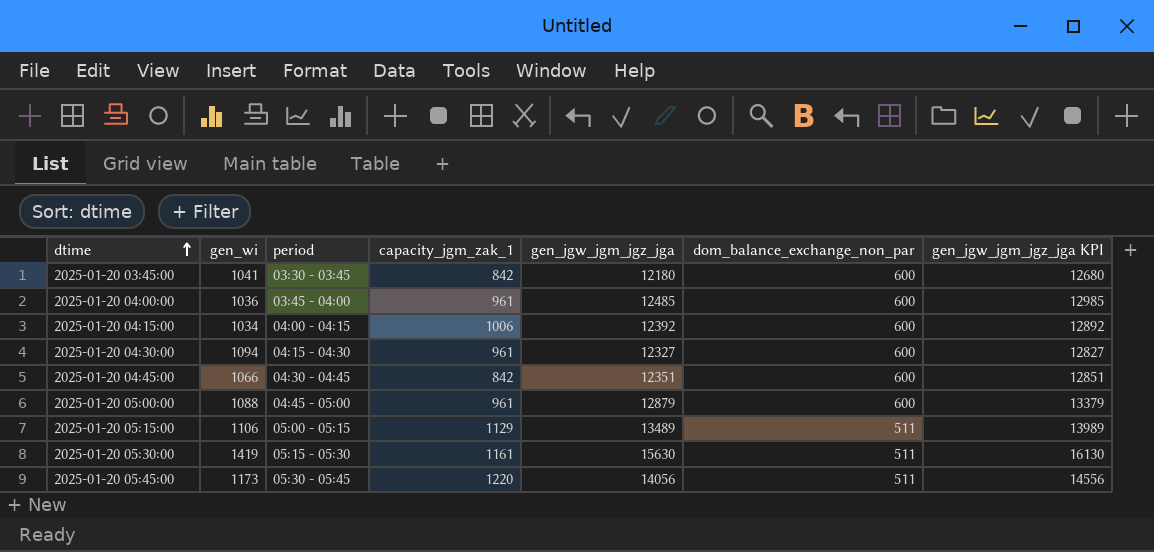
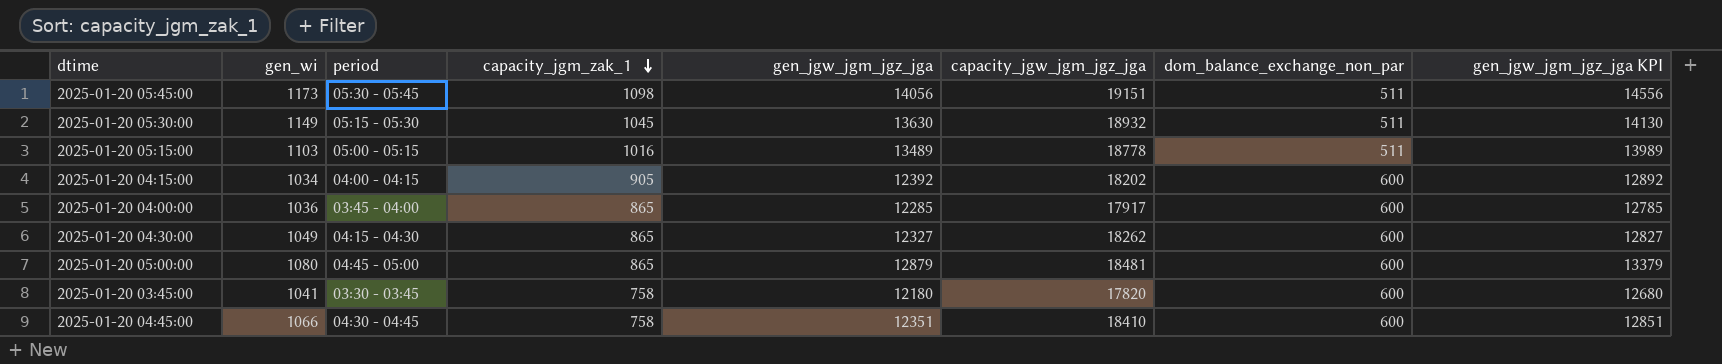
row order: dtime ascending -> capacity_jgm_zak_1 descending
column capacity_jgw_jgm_jgz_jga | position: none -> 6
2025-01-20 05:45:00 | capacity_jgm_zak_1: 1220 -> 1098
2025-01-20 05:30:00 | gen_wi: 1419 -> 1149
2025-01-20 05:30:00 | capacity_jgm_zak_1: 1161 -> 1045
2025-01-20 05:30:00 | gen_jgw_jgm_jgz_jga: 15630 -> 13630
2025-01-20 05:30:00 | gen_jgw_jgm_jgz_jga KPI: 16130 -> 14130
2025-01-20 05:15:00 | gen_wi: 1106 -> 1103
2025-01-20 05:15:00 | capacity_jgm_zak_1: 1129 -> 1016
2025-01-20 04:15:00 | capacity_jgm_zak_1: 1006 -> 905
2025-01-20 04:00:00 | capacity_jgm_zak_1: 961 -> 865
2025-01-20 04:00:00 | gen_jgw_jgm_jgz_jga: 12485 -> 12285
2025-01-20 04:00:00 | gen_jgw_jgm_jgz_jga KPI: 12985 -> 12785
2025-01-20 04:30:00 | gen_wi: 1094 -> 1049
2025-01-20 04:30:00 | capacity_jgm_zak_1: 961 -> 865
2025-01-20 05:00:00 | gen_wi: 1088 -> 1080
2025-01-20 05:00:00 | capacity_jgm_zak_1: 961 -> 865
2025-01-20 03:45:00 | capacity_jgm_zak_1: 842 -> 758
2025-01-20 04:45:00 | capacity_jgm_zak_1: 842 -> 758

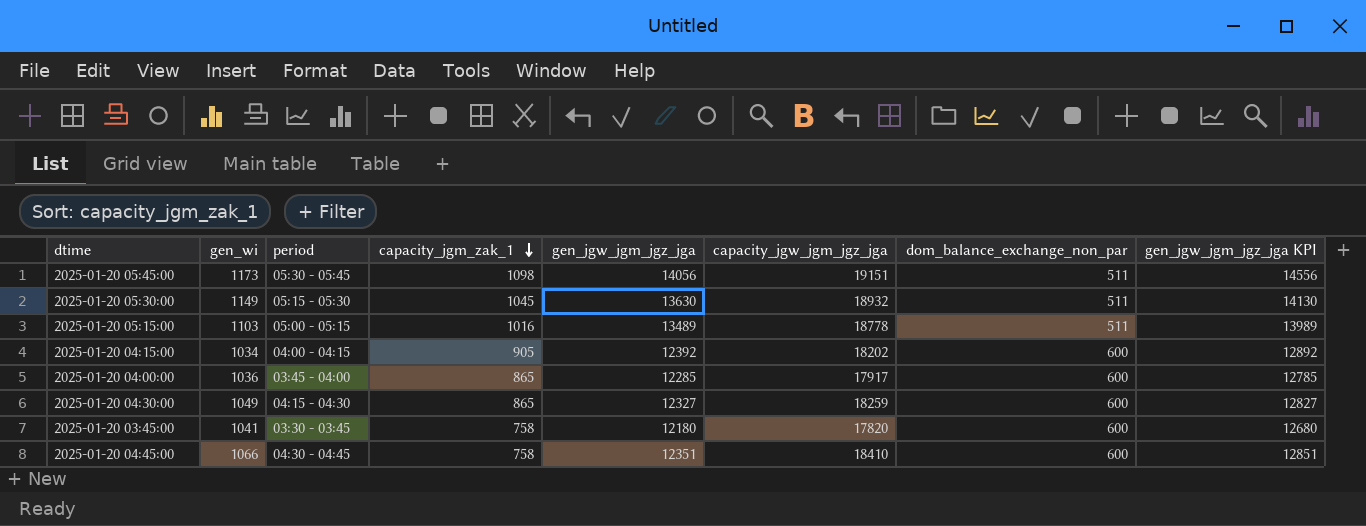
row 2025-01-20 05:00:00: 1080 | 04:45 - 05:00 | 865 | 12879 | 18481 | 600 | 13379 -> none
2025-01-20 04:30:00 | capacity_jgw_jgm_jgz_jga: 18262 -> 18259

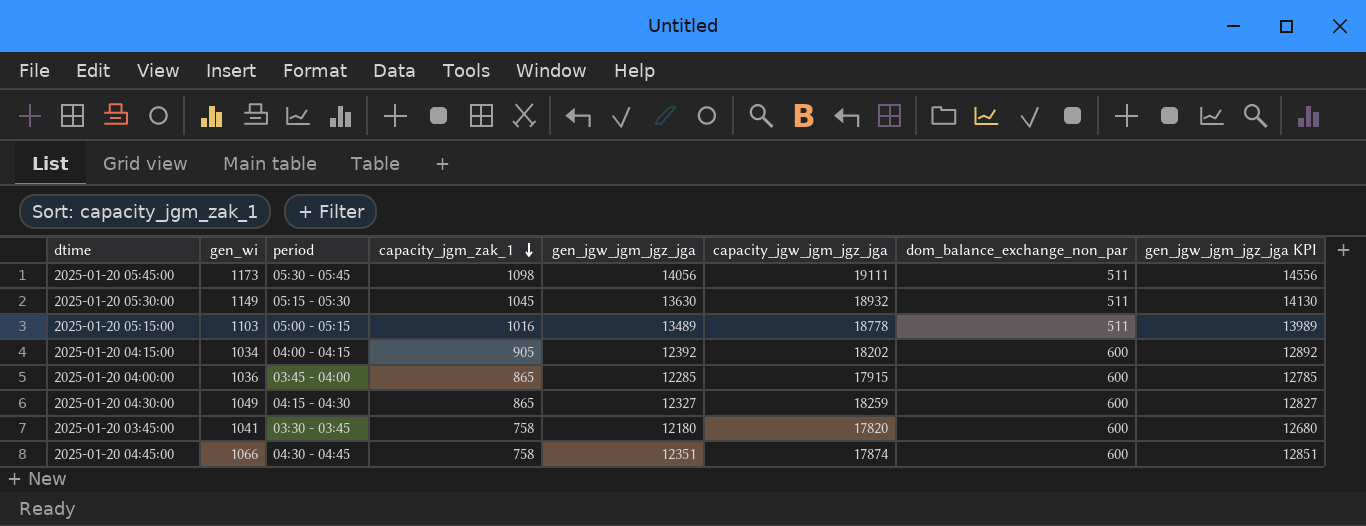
2025-01-20 05:45:00 | capacity_jgw_jgm_jgz_jga: 19151 -> 19111
2025-01-20 04:00:00 | capacity_jgw_jgm_jgz_jga: 17917 -> 17915
2025-01-20 04:45:00 | capacity_jgw_jgm_jgz_jga: 18410 -> 17874

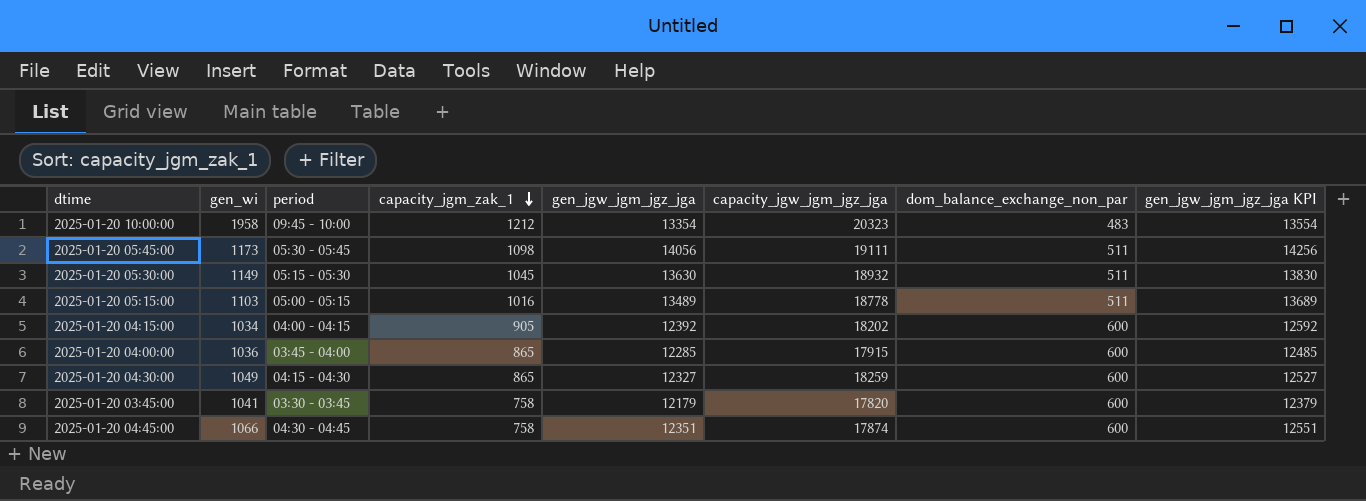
column gen_jgw_jgm_jgz_jga KPI | formula: [gen_jgw_jgm_jgz_jga] + 500 -> [gen_jgw_jgm_jgz_jga] + 200
row 2025-01-20 10:00:00: none -> 1958 | 09:45 - 10:00 | 1212 | 13354 | 20323 | 483 | 13554
2025-01-20 03:45:00 | gen_jgw_jgm_jgz_jga: 12180 -> 12179

